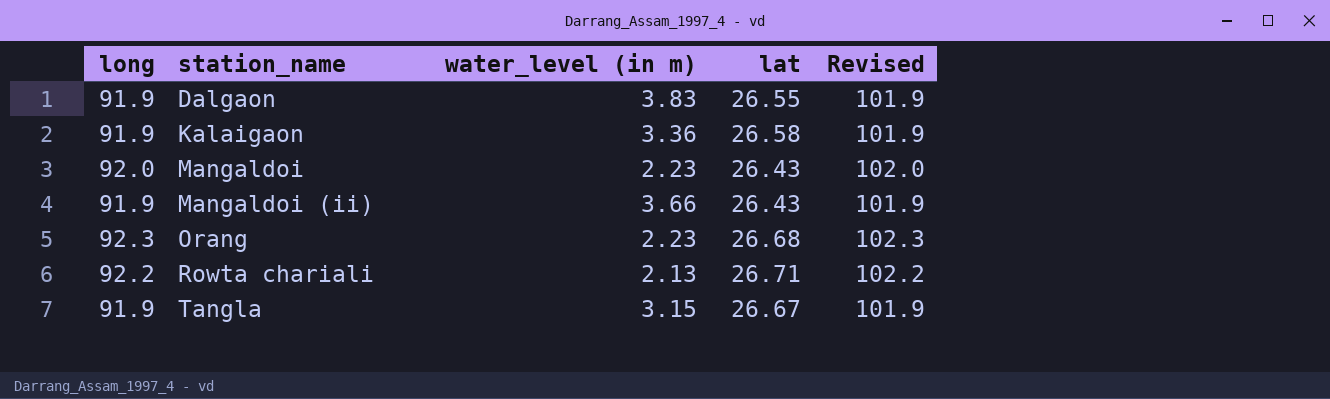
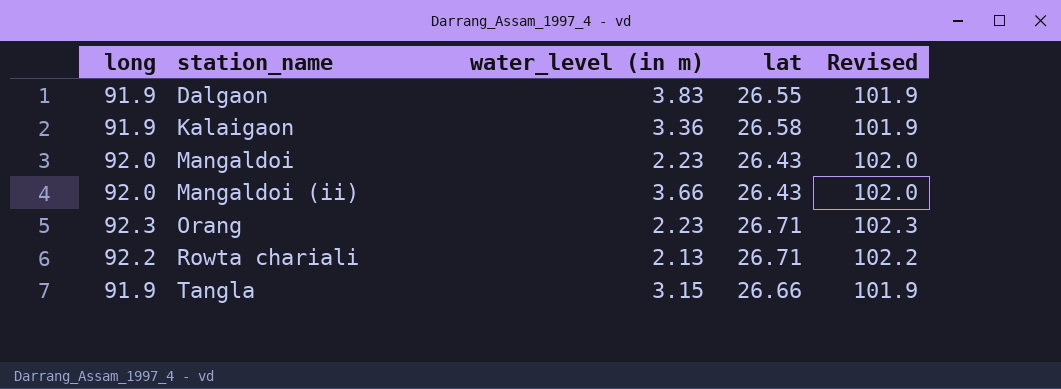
Mangaldoi (ii) | long: 91.9 -> 92.0
Mangaldoi (ii) | Revised: 101.9 -> 102.0
Orang | lat: 26.68 -> 26.71
Tangla | lat: 26.67 -> 26.66

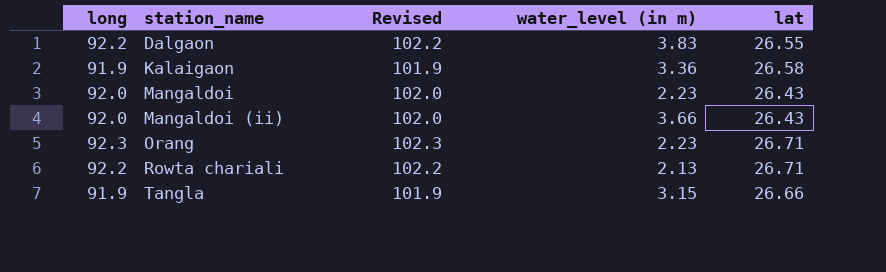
column Revised | position: 5 -> 3
Dalgaon | long: 91.9 -> 92.2
Dalgaon | Revised: 101.9 -> 102.2

